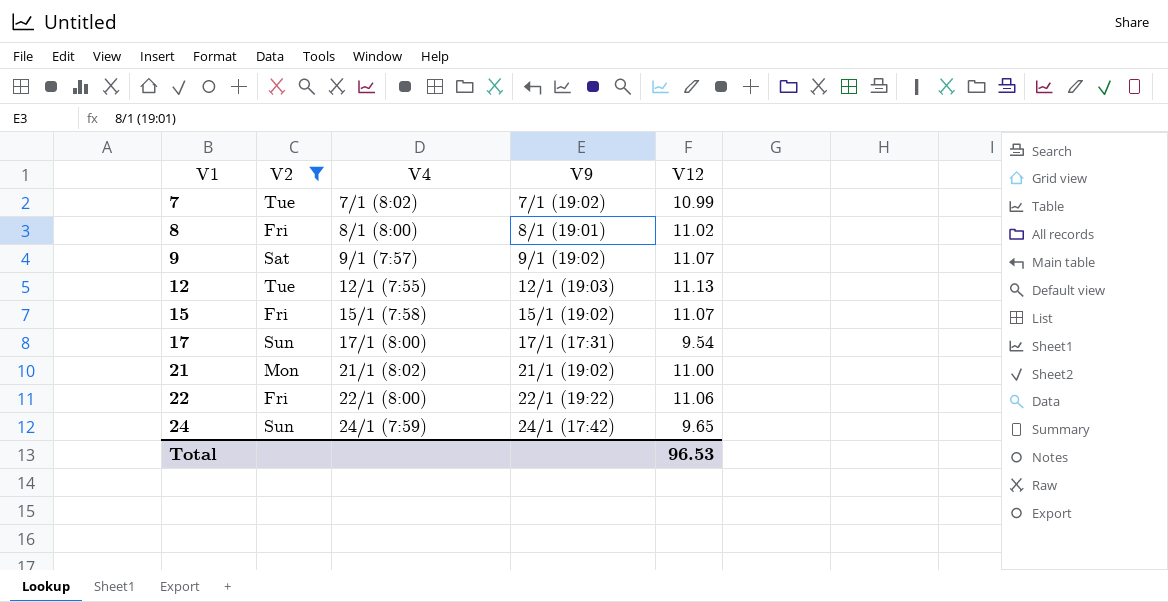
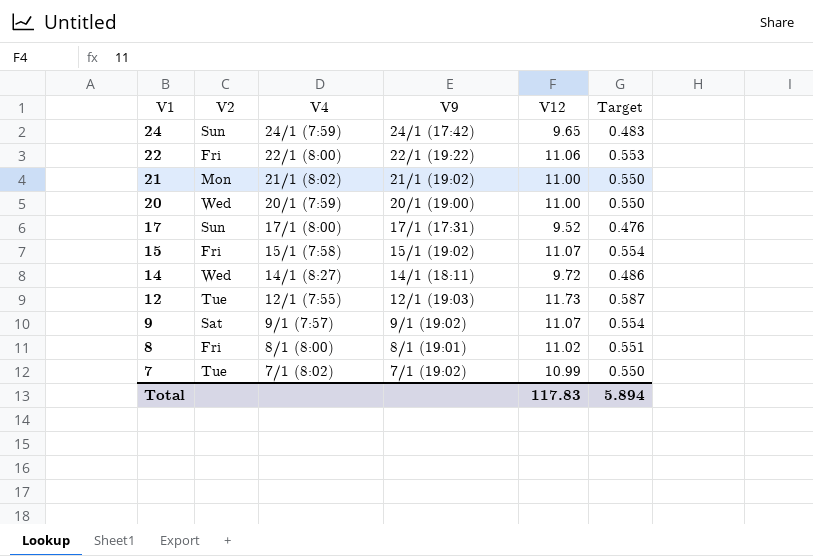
filter: V2 != Wed -> none
row order: V1 ascending -> V1 descending
column Target | formula: none -> [V12] * 0.05
17 | V12: 9.54 -> 9.52
12 | V12: 11.13 -> 11.73
Total | V12: 96.53 -> 117.83

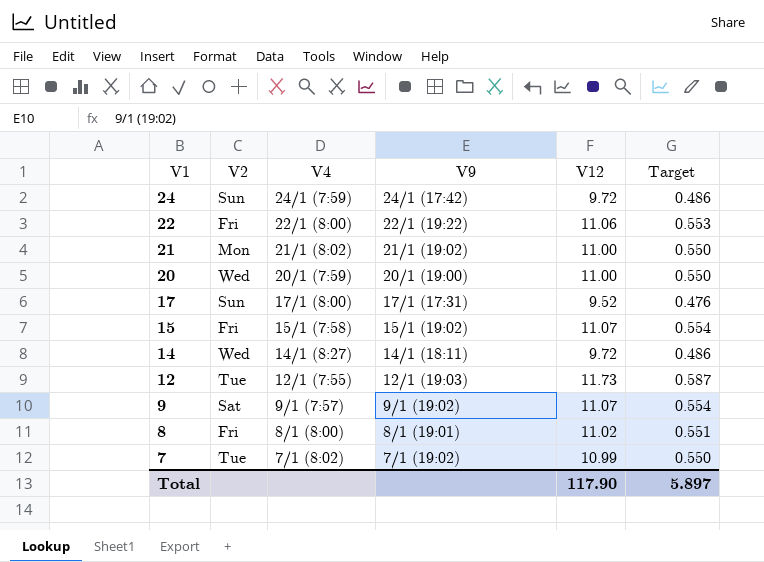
24 | V12: 9.65 -> 9.72
24 | Target: 0.483 -> 0.486
Total | V12: 117.83 -> 117.90
Total | Target: 5.894 -> 5.897

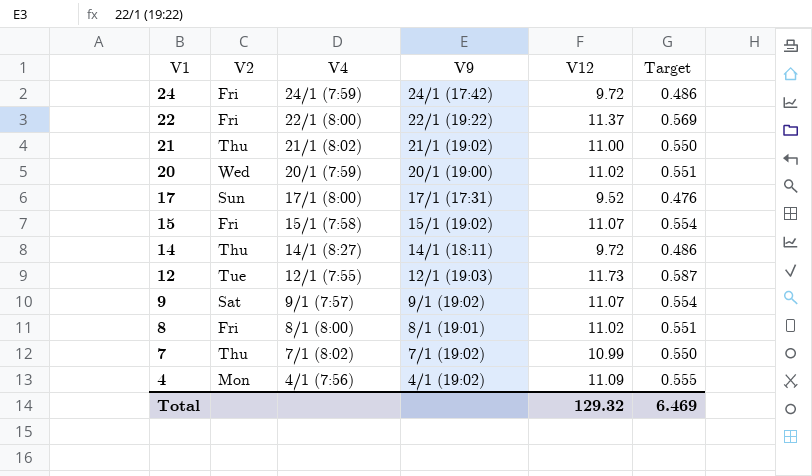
24 | V2: Sun -> Fri
22 | V12: 11.06 -> 11.37
22 | Target: 0.553 -> 0.569
21 | V2: Mon -> Thu
20 | V12: 11.00 -> 11.02
20 | Target: 0.550 -> 0.551
14 | V2: Wed -> Thu
7 | V2: Tue -> Thu
row 4: none -> Mon | 4/1 (7:56) | 4/1 (19:02) | 11.09 | 0.555
Total | V12: 117.90 -> 129.32
Total | Target: 5.897 -> 6.469

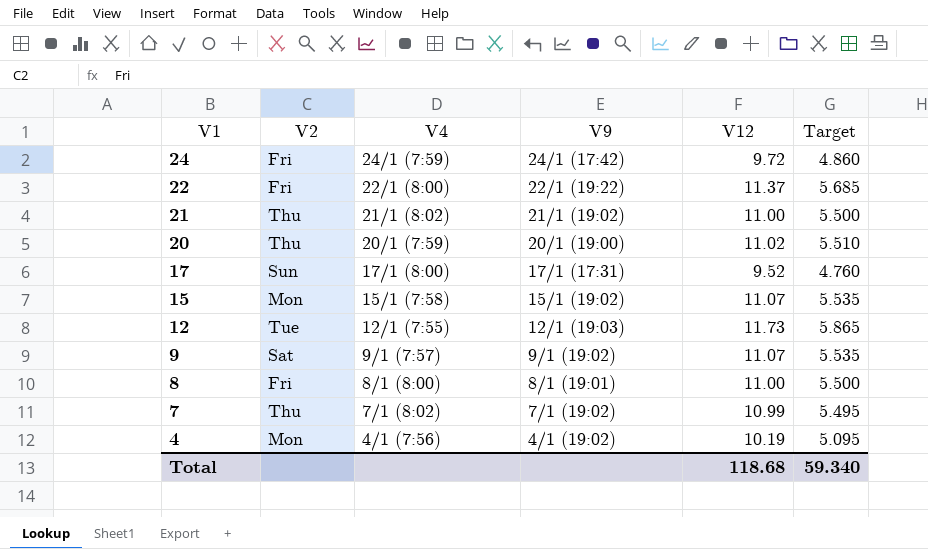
column Target | formula: [V12] * 0.05 -> [V12] * 0.5
row 14: Thu | 14/1 (8:27) | 14/1 (18:11) | 9.72 | 0.486 -> none
20 | V2: Wed -> Thu
15 | V2: Fri -> Mon
8 | V12: 11.02 -> 11.00
4 | V12: 11.09 -> 10.19
Total | V12: 129.32 -> 118.68
Total | Target: 6.469 -> 59.340

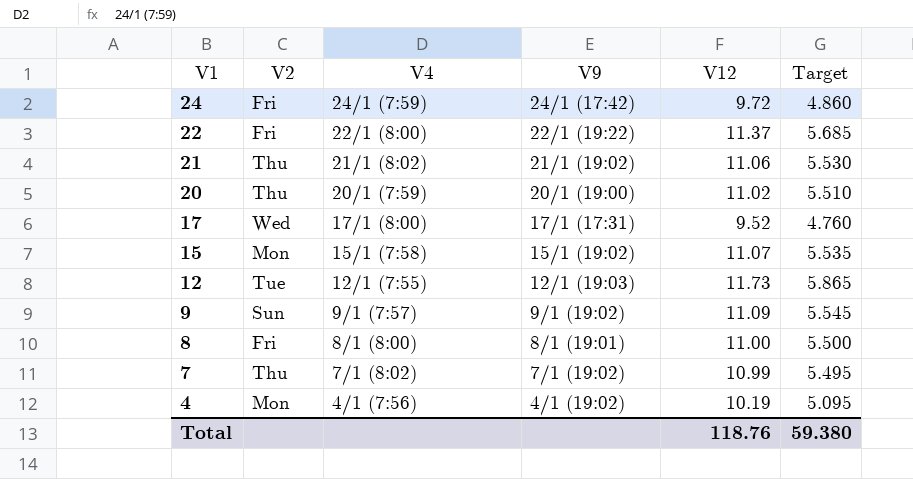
21 | V12: 11.00 -> 11.06
21 | Target: 5.500 -> 5.530
17 | V2: Sun -> Wed
9 | V2: Sat -> Sun
9 | V12: 11.07 -> 11.09
9 | Target: 5.535 -> 5.545
Total | V12: 118.68 -> 118.76
Total | Target: 59.340 -> 59.380

